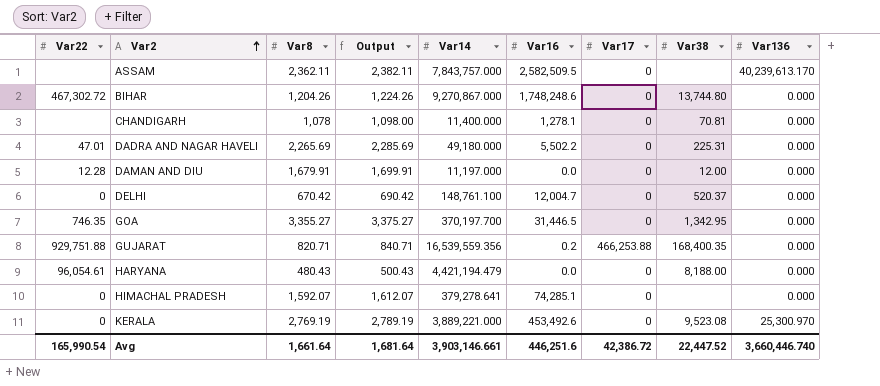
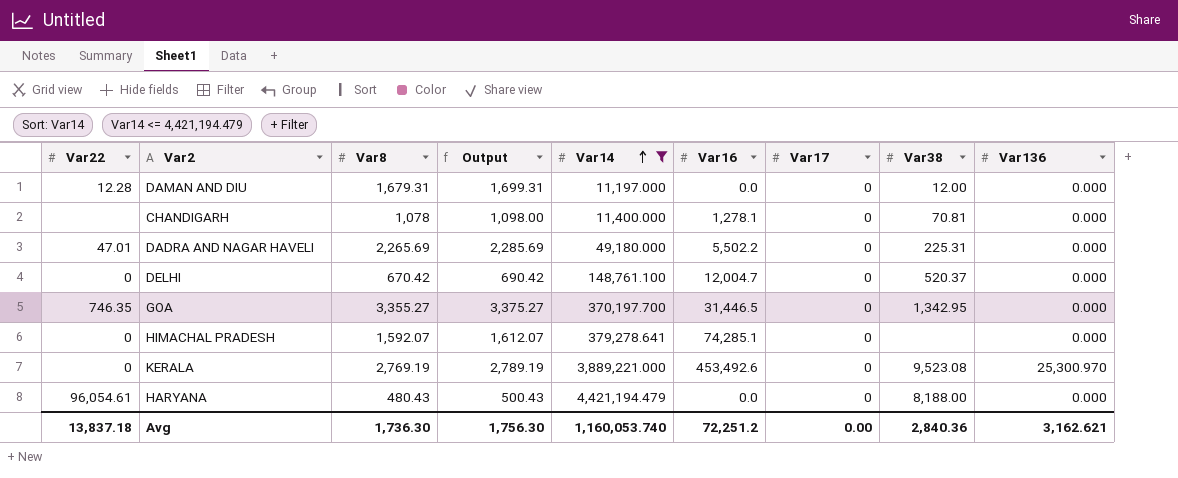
filter: none -> Var14 <= 4,421,194.479
row order: Var2 ascending -> Var14 ascending
DAMAN AND DIU | Var8: 1,679.91 -> 1,679.31
DAMAN AND DIU | Output: 1,699.91 -> 1,699.31
Avg | Var22: 165,990.54 -> 13,837.18
Avg | Var8: 1,661.64 -> 1,736.30
Avg | Output: 1,681.64 -> 1,756.30
Avg | Var14: 3,903,146.661 -> 1,160,053.740
Avg | Var16: 446,251.6 -> 72,251.2
Avg | Var17: 42,386.72 -> 0.00
Avg | Var38: 22,447.52 -> 2,840.36
Avg | Var136: 3,660,446.740 -> 3,162.621

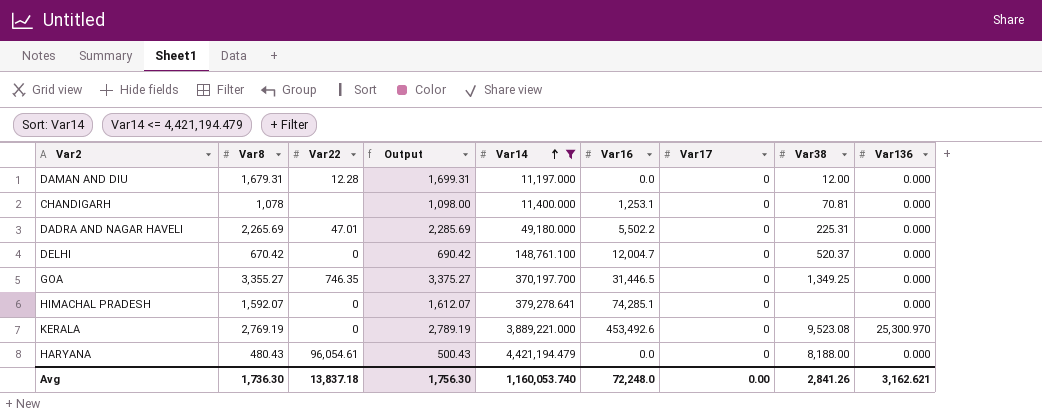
column Var22 | position: 1 -> 3
CHANDIGARH | Var16: 1,278.1 -> 1,253.1
GOA | Var38: 1,342.95 -> 1,349.25
Avg | Var16: 72,251.2 -> 72,248.0
Avg | Var38: 2,840.36 -> 2,841.26

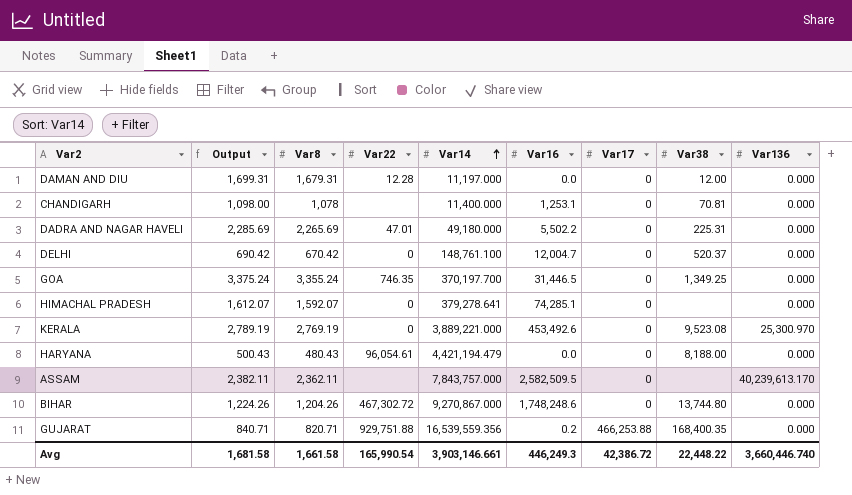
filter: Var14 <= 4,421,194.479 -> none
column Output | position: 4 -> 2
GOA | Output: 3,375.27 -> 3,375.24
GOA | Var8: 3,355.27 -> 3,355.24
Avg | Output: 1,756.30 -> 1,681.58
Avg | Var8: 1,736.30 -> 1,661.58
Avg | Var22: 13,837.18 -> 165,990.54
Avg | Var14: 1,160,053.740 -> 3,903,146.661
Avg | Var16: 72,248.0 -> 446,249.3
Avg | Var17: 0.00 -> 42,386.72
Avg | Var38: 2,841.26 -> 22,448.22
Avg | Var136: 3,162.621 -> 3,660,446.740

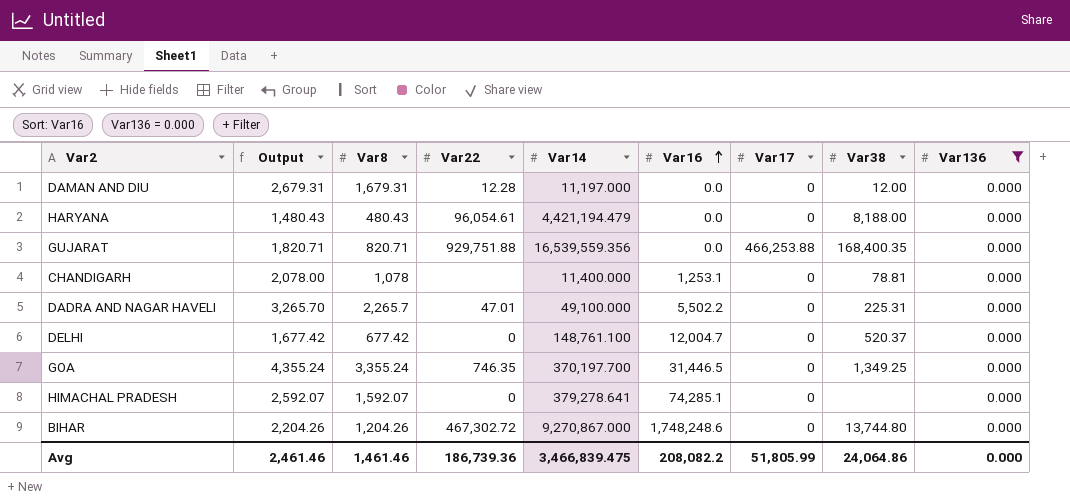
filter: none -> Var136 = 0.000
row order: Var14 ascending -> Var16 ascending
column Output | formula: [Var8] + 20 -> [Var8] + 1000
GUJARAT | Var16: 0.2 -> 0.0
CHANDIGARH | Var38: 70.81 -> 78.81
DADRA AND NAGAR HAVELI | Var8: 2,265.69 -> 2,265.7
DADRA AND NAGAR HAVELI | Var14: 49,180.000 -> 49,100.000
DELHI | Var8: 670.42 -> 677.42
Avg | Output: 1,681.58 -> 2,461.46
Avg | Var8: 1,661.58 -> 1,461.46
Avg | Var22: 165,990.54 -> 186,739.36
Avg | Var14: 3,903,146.661 -> 3,466,839.475
Avg | Var16: 446,249.3 -> 208,082.2
Avg | Var17: 42,386.72 -> 51,805.99
Avg | Var38: 22,448.22 -> 24,064.86
Avg | Var136: 3,660,446.740 -> 0.000

